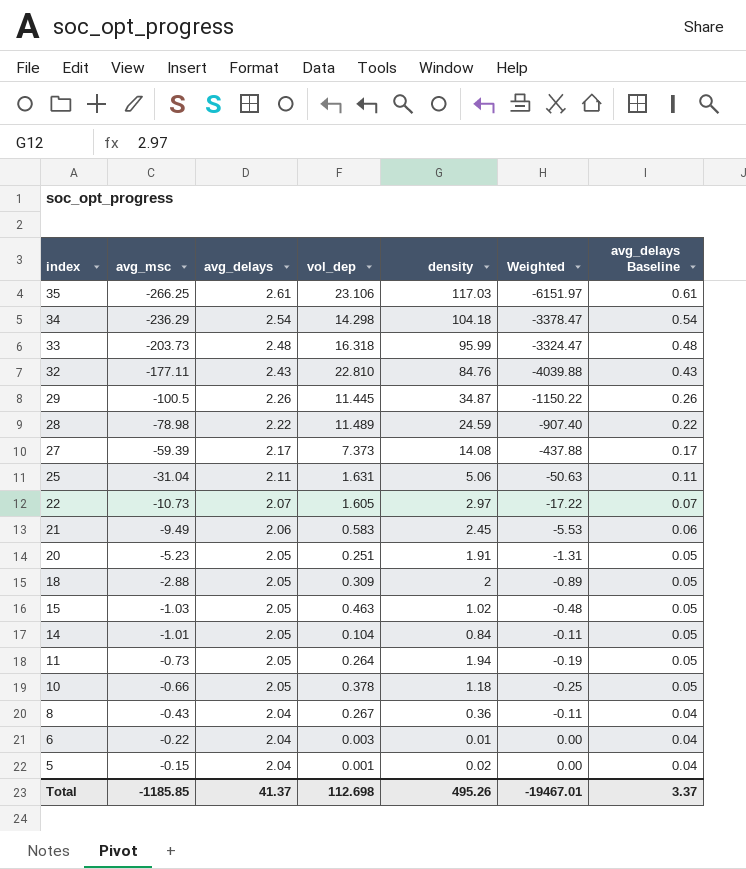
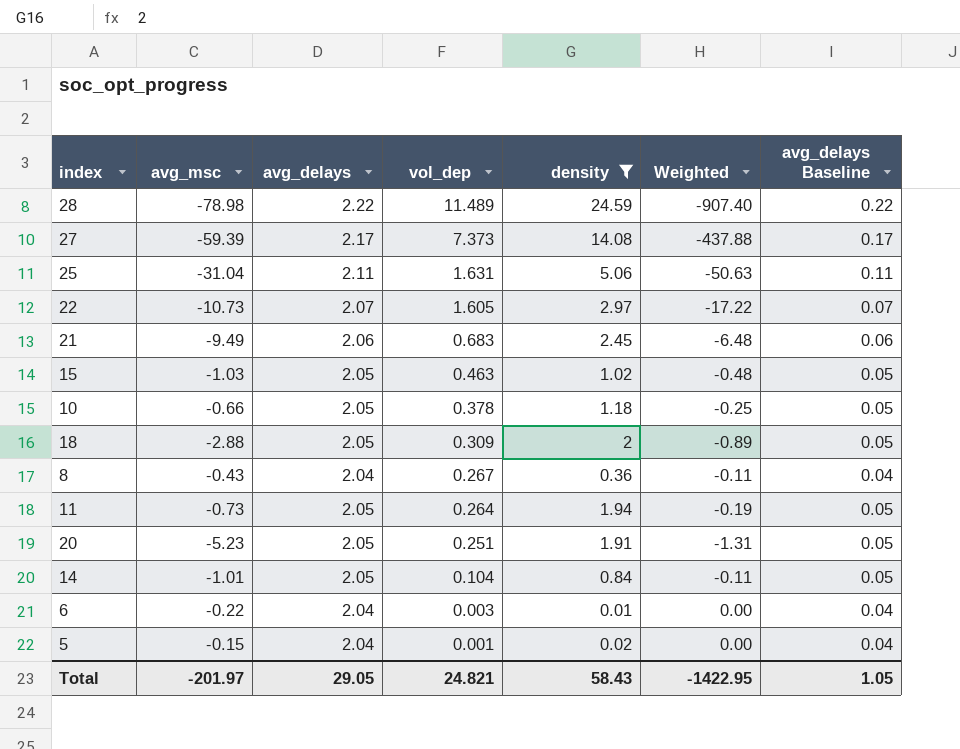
filter: none -> density <= 24.59
row order: index descending -> vol_dep descending
21 | vol_dep: 0.583 -> 0.683
21 | Weighted: -5.53 -> -6.48
Total | avg_msc: -1185.85 -> -201.97
Total | avg_delays: 41.37 -> 29.05
Total | vol_dep: 112.698 -> 24.821
Total | density: 495.26 -> 58.43
Total | Weighted: -19467.01 -> -1422.95
Total | avg_delays Baseline: 3.37 -> 1.05

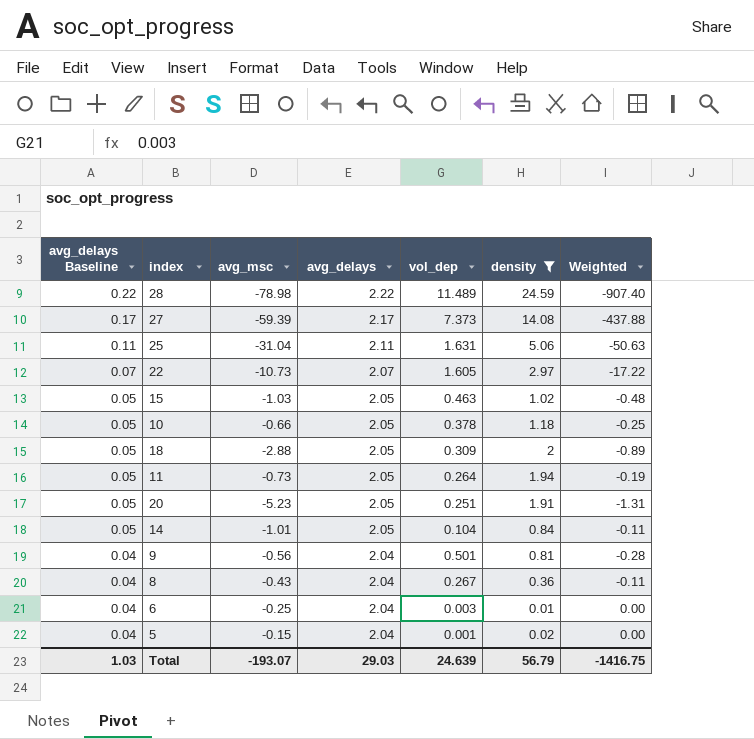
row order: vol_dep descending -> avg_delays Baseline descending
column avg_delays Baseline | position: 7 -> 1
row 21: -9.49 | 2.06 | 0.683 | 2.45 | -6.48 | 0.06 -> none
row 9: none -> 0.04 | -0.56 | 2.04 | 0.501 | 0.81 | -0.28
6 | avg_msc: -0.22 -> -0.25
Total | avg_delays Baseline: 1.05 -> 1.03
Total | avg_msc: -201.97 -> -193.07
Total | avg_delays: 29.05 -> 29.03
Total | vol_dep: 24.821 -> 24.639
Total | density: 58.43 -> 56.79
Total | Weighted: -1422.95 -> -1416.75

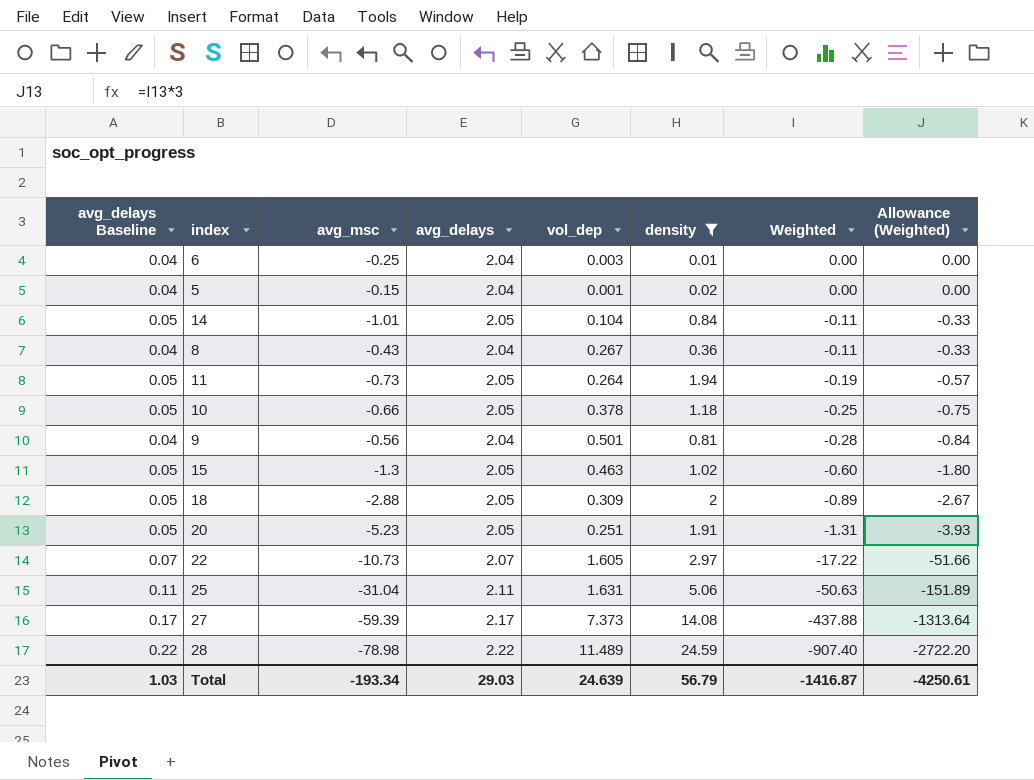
row order: avg_delays Baseline descending -> Weighted descending
column Allowance (Weighted) | formula: none -> [Weighted] * 3
15 | avg_msc: -1.03 -> -1.3
15 | Weighted: -0.48 -> -0.60
Total | avg_msc: -193.07 -> -193.34
Total | Weighted: -1416.75 -> -1416.87

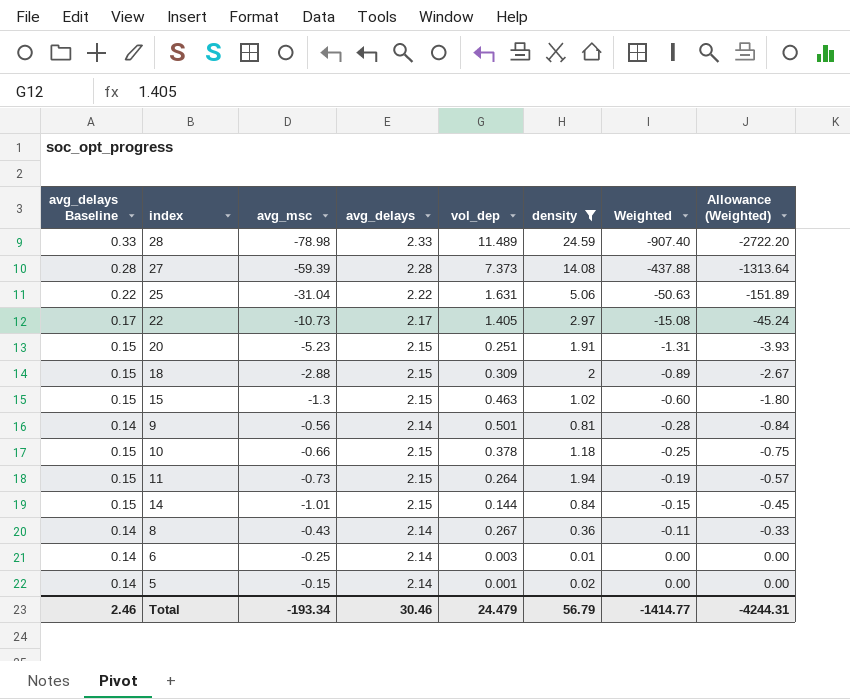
row order: Weighted descending -> Weighted ascending
28 | avg_delays Baseline: 0.22 -> 0.33
28 | avg_delays: 2.22 -> 2.33
27 | avg_delays Baseline: 0.17 -> 0.28
27 | avg_delays: 2.17 -> 2.28
25 | avg_delays Baseline: 0.11 -> 0.22
25 | avg_delays: 2.11 -> 2.22
22 | avg_delays Baseline: 0.07 -> 0.17
22 | avg_delays: 2.07 -> 2.17
22 | vol_dep: 1.605 -> 1.405
22 | Weighted: -17.22 -> -15.08
22 | Allowance (Weighted): -51.66 -> -45.24
20 | avg_delays Baseline: 0.05 -> 0.15
20 | avg_delays: 2.05 -> 2.15
18 | avg_delays Baseline: 0.05 -> 0.15
18 | avg_delays: 2.05 -> 2.15
15 | avg_delays Baseline: 0.05 -> 0.15
15 | avg_delays: 2.05 -> 2.15
9 | avg_delays Baseline: 0.04 -> 0.14
9 | avg_delays: 2.04 -> 2.14
10 | avg_delays Baseline: 0.05 -> 0.15
10 | avg_delays: 2.05 -> 2.15
11 | avg_delays Baseline: 0.05 -> 0.15
11 | avg_delays: 2.05 -> 2.15
14 | avg_delays Baseline: 0.05 -> 0.15
14 | avg_delays: 2.05 -> 2.15
14 | vol_dep: 0.104 -> 0.144
14 | Weighted: -0.11 -> -0.15
14 | Allowance (Weighted): -0.33 -> -0.45
8 | avg_delays Baseline: 0.04 -> 0.14
8 | avg_delays: 2.04 -> 2.14
6 | avg_delays Baseline: 0.04 -> 0.14
6 | avg_delays: 2.04 -> 2.14
5 | avg_delays Baseline: 0.04 -> 0.14
5 | avg_delays: 2.04 -> 2.14
Total | avg_delays Baseline: 1.03 -> 2.46
Total | avg_delays: 29.03 -> 30.46
Total | vol_dep: 24.639 -> 24.479
Total | Weighted: -1416.87 -> -1414.77
Total | Allowance (Weighted): -4250.61 -> -4244.31

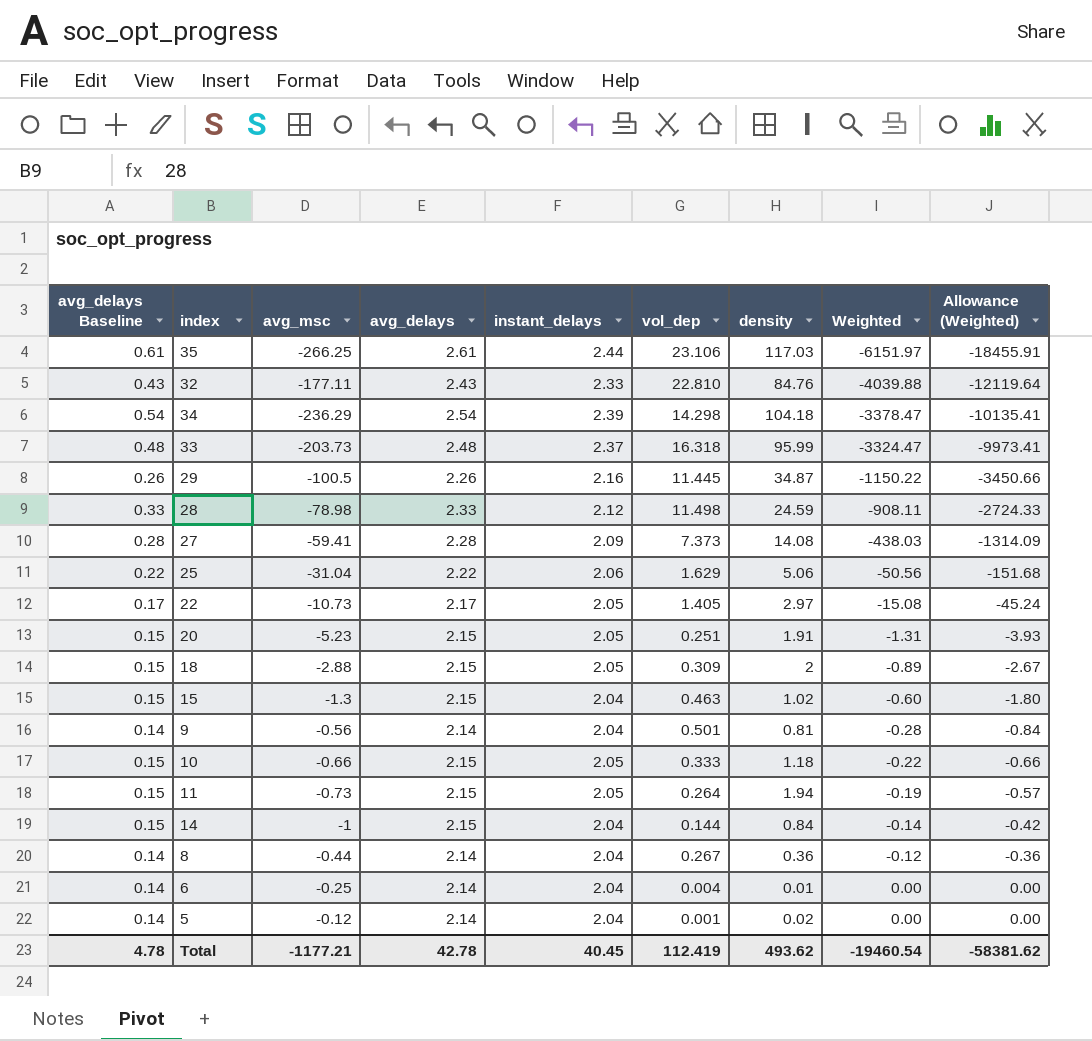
filter: density <= 24.59 -> none
column instant_delays | position: none -> 5
28 | vol_dep: 11.489 -> 11.498
28 | Weighted: -907.40 -> -908.11
28 | Allowance (Weighted): -2722.20 -> -2724.33
27 | avg_msc: -59.39 -> -59.41
27 | Weighted: -437.88 -> -438.03
27 | Allowance (Weighted): -1313.64 -> -1314.09
25 | vol_dep: 1.631 -> 1.629
25 | Weighted: -50.63 -> -50.56
25 | Allowance (Weighted): -151.89 -> -151.68
10 | vol_dep: 0.378 -> 0.333
10 | Weighted: -0.25 -> -0.22
10 | Allowance (Weighted): -0.75 -> -0.66
14 | avg_msc: -1.01 -> -1
14 | Weighted: -0.15 -> -0.14
14 | Allowance (Weighted): -0.45 -> -0.42
8 | avg_msc: -0.43 -> -0.44
8 | Weighted: -0.11 -> -0.12
8 | Allowance (Weighted): -0.33 -> -0.36
6 | vol_dep: 0.003 -> 0.004
5 | avg_msc: -0.15 -> -0.12
Total | avg_delays Baseline: 2.46 -> 4.78
Total | avg_msc: -193.34 -> -1177.21
Total | avg_delays: 30.46 -> 42.78
Total | vol_dep: 24.479 -> 112.419
Total | density: 56.79 -> 493.62
Total | Weighted: -1414.77 -> -19460.54
Total | Allowance (Weighted): -4244.31 -> -58381.62

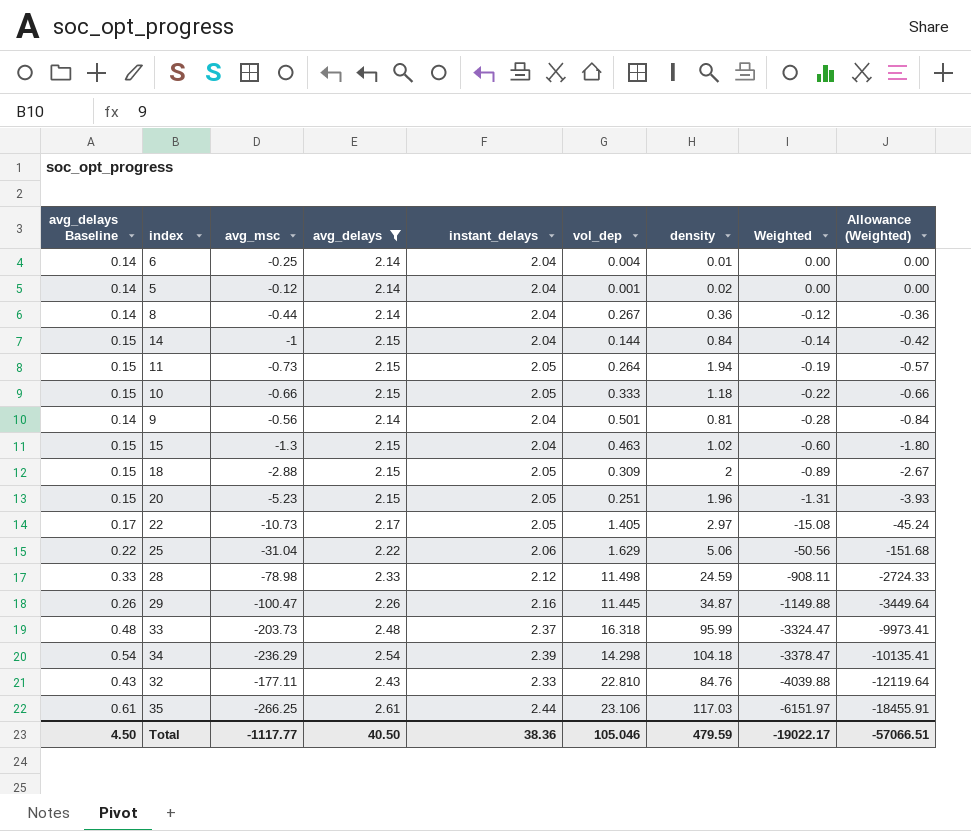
filter: none -> avg_delays != 2.28
row order: Weighted ascending -> Weighted descending
20 | density: 1.91 -> 1.96
29 | avg_msc: -100.5 -> -100.47
29 | Weighted: -1150.22 -> -1149.88
29 | Allowance (Weighted): -3450.66 -> -3449.64
Total | avg_delays Baseline: 4.78 -> 4.50
Total | avg_msc: -1177.21 -> -1117.77
Total | avg_delays: 42.78 -> 40.50
Total | instant_delays: 40.45 -> 38.36
Total | vol_dep: 112.419 -> 105.046
Total | density: 493.62 -> 479.59
Total | Weighted: -19460.54 -> -19022.17
Total | Allowance (Weighted): -58381.62 -> -57066.51

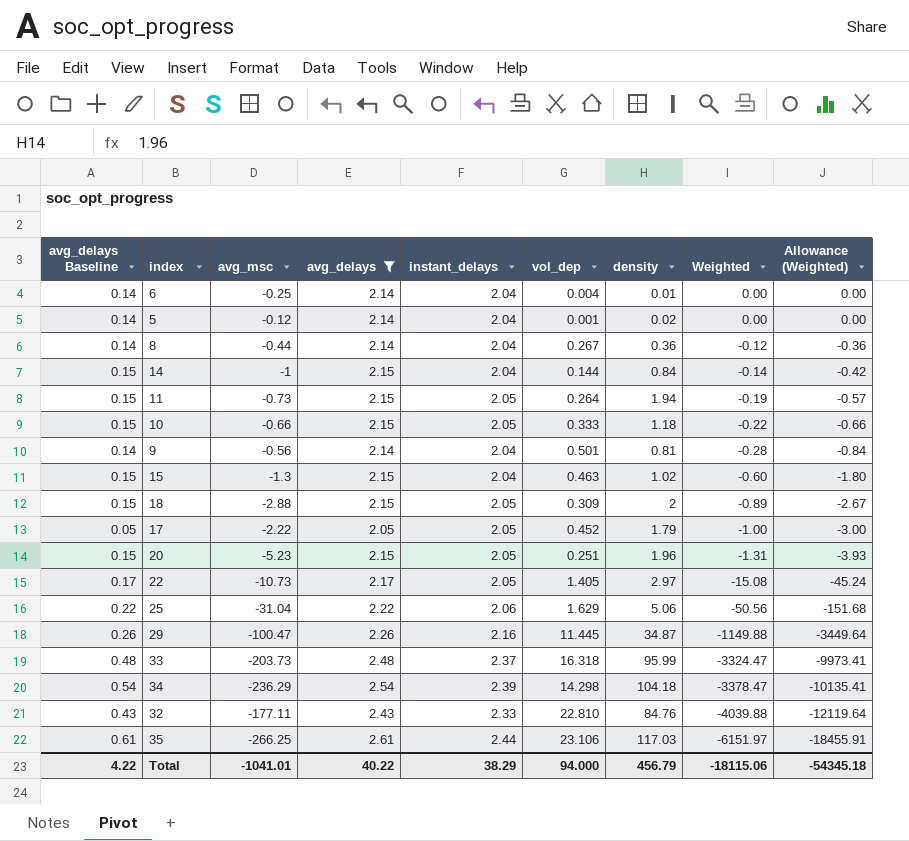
row 28: 0.33 | -78.98 | 2.33 | 2.12 | 11.498 | 24.59 | -908.11 | -2724.33 -> none
row 17: none -> 0.05 | -2.22 | 2.05 | 2.05 | 0.452 | 1.79 | -1.00 | -3.00
Total | avg_delays Baseline: 4.50 -> 4.22
Total | avg_msc: -1117.77 -> -1041.01
Total | avg_delays: 40.50 -> 40.22
Total | instant_delays: 38.36 -> 38.29
Total | vol_dep: 105.046 -> 94.000
Total | density: 479.59 -> 456.79
Total | Weighted: -19022.17 -> -18115.06
Total | Allowance (Weighted): -57066.51 -> -54345.18

